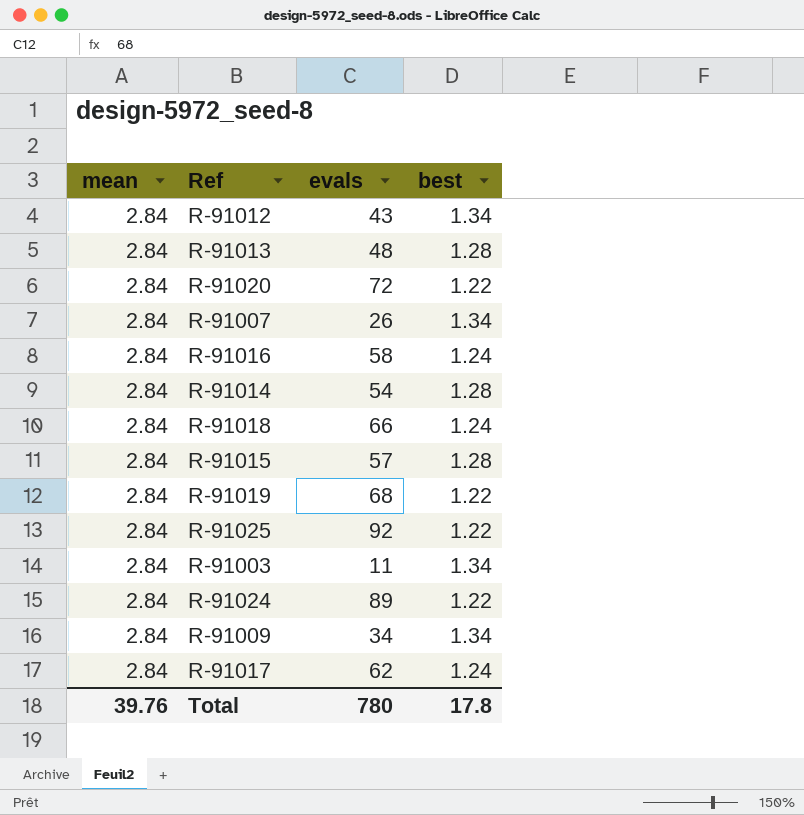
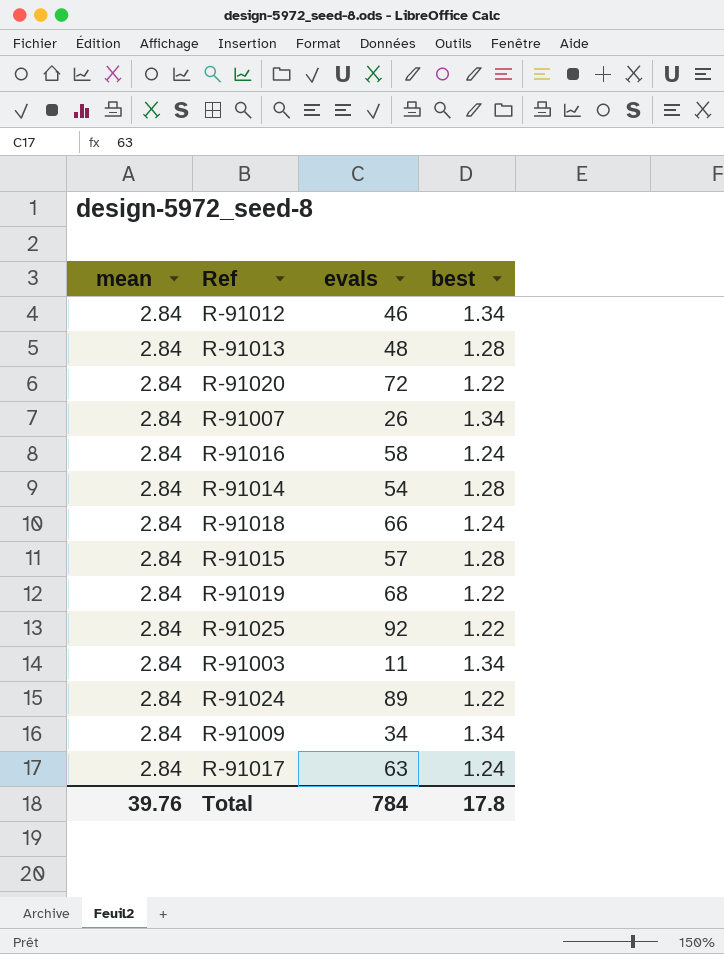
R-91012 | evals: 43 -> 46
R-91017 | evals: 62 -> 63
Total | evals: 780 -> 784

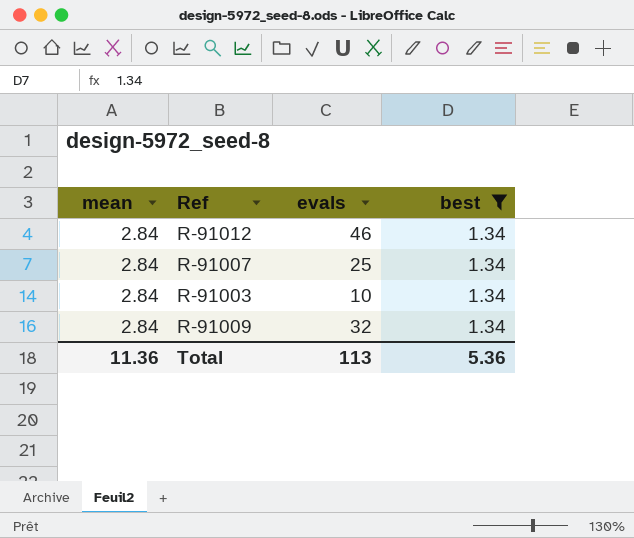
filter: none -> best = 1.34
R-91007 | evals: 26 -> 25
R-91003 | evals: 11 -> 10
R-91009 | evals: 34 -> 32
Total | mean: 39.76 -> 11.36
Total | evals: 784 -> 113
Total | best: 17.8 -> 5.36

